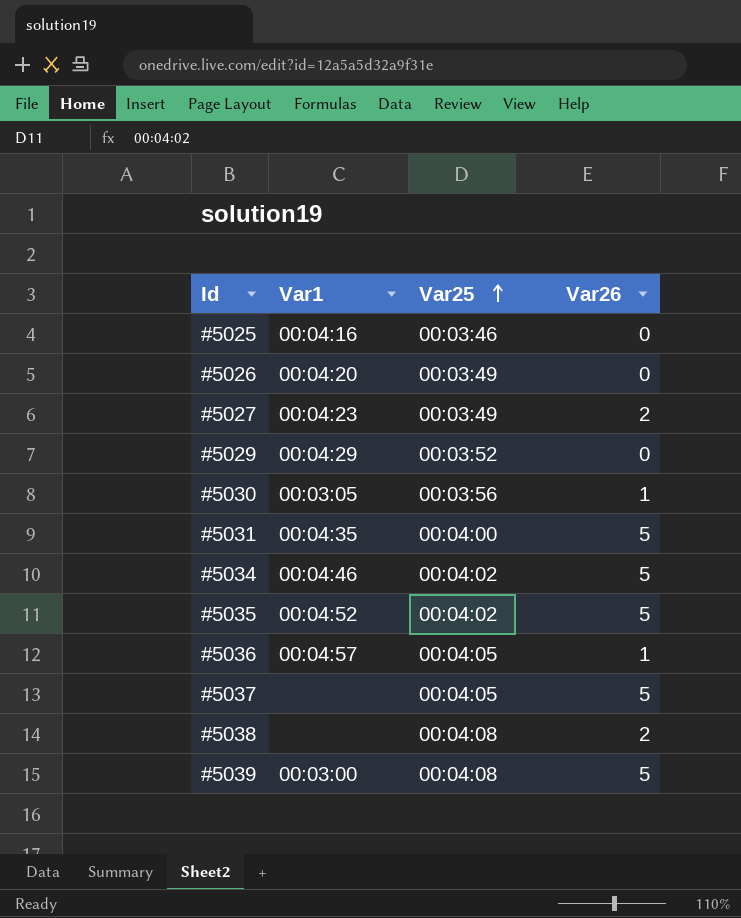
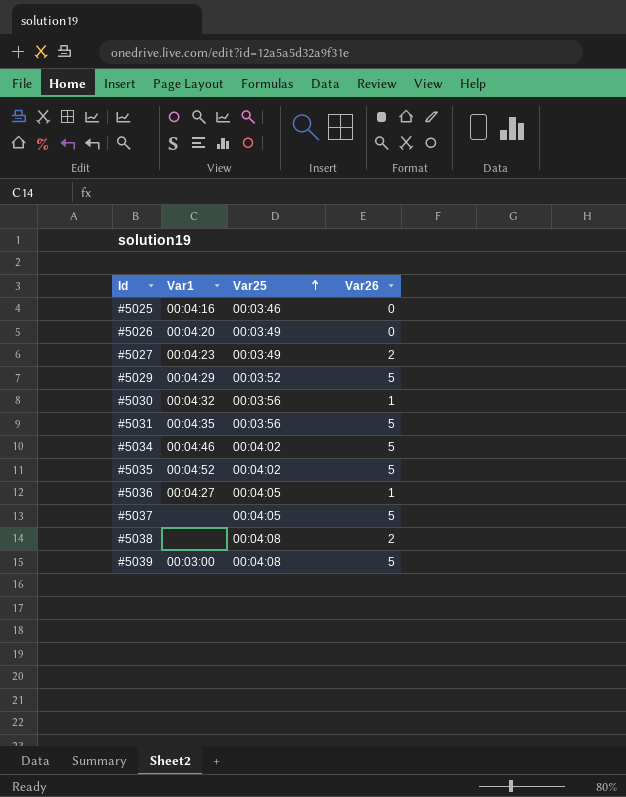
#5029 | Var26: 0 -> 5
#5030 | Var1: 00:03:05 -> 00:04:32
#5031 | Var25: 00:04:00 -> 00:03:56
#5036 | Var1: 00:04:57 -> 00:04:27

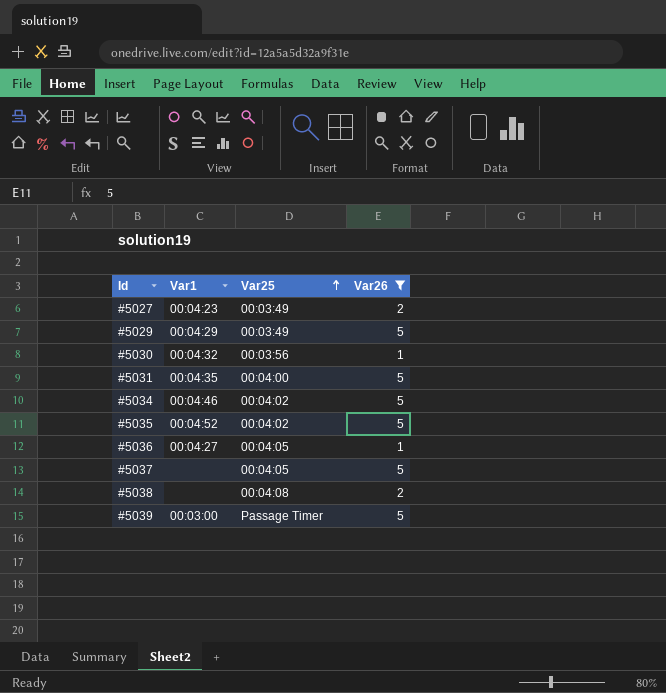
filter: none -> Var26 != 0
#5029 | Var25: 00:03:52 -> 00:03:49
#5031 | Var25: 00:03:56 -> 00:04:00
#5039 | Var25: 00:04:08 -> Passage Timer

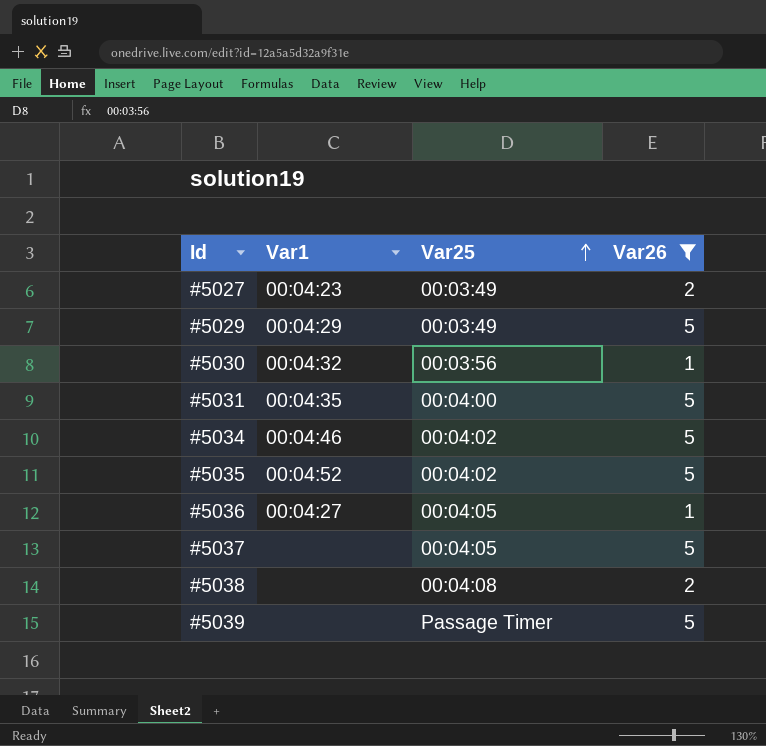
#5039 | Var1: 00:03:00 -> none

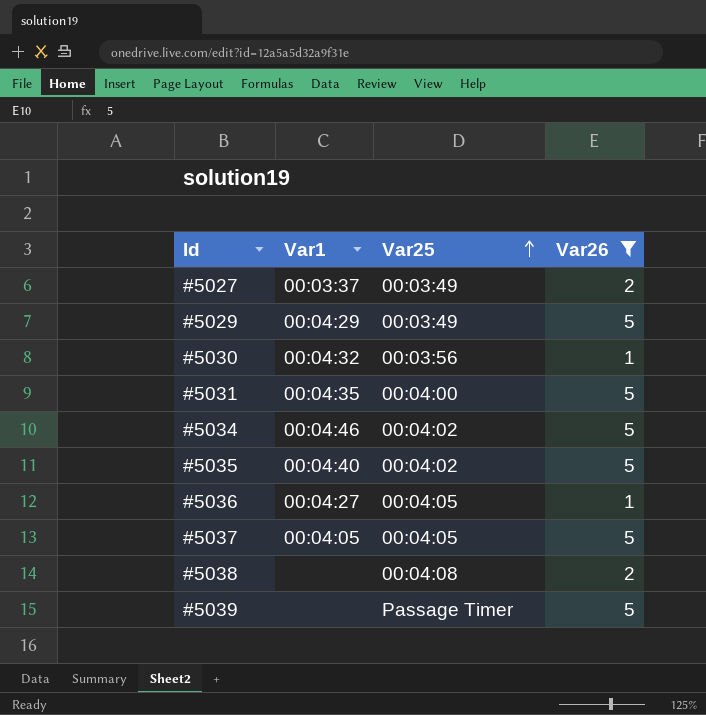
#5027 | Var1: 00:04:23 -> 00:03:37
#5035 | Var1: 00:04:52 -> 00:04:40
#5037 | Var1: none -> 00:04:05

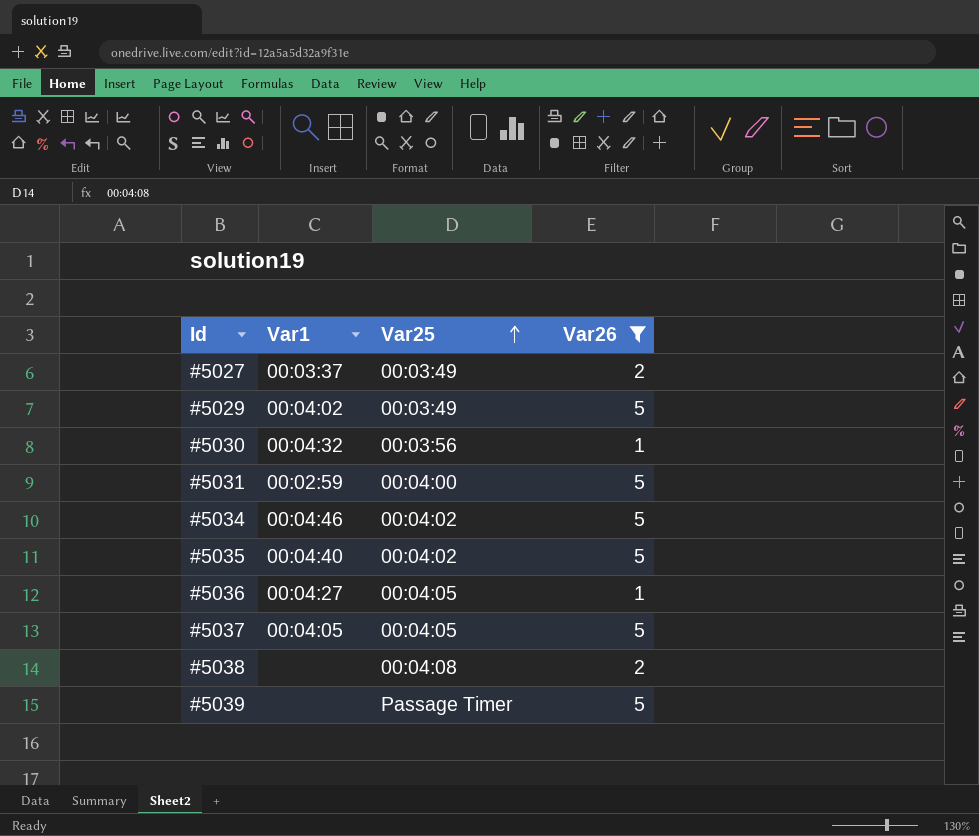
#5029 | Var1: 00:04:29 -> 00:04:02
#5031 | Var1: 00:04:35 -> 00:02:59

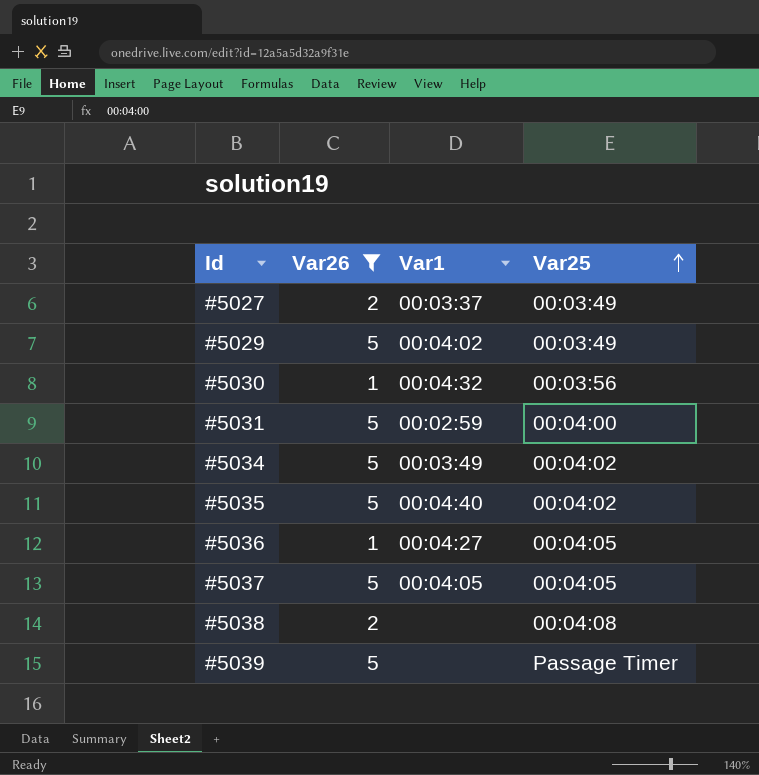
column Var26 | position: 4 -> 2
#5034 | Var1: 00:04:46 -> 00:03:49

